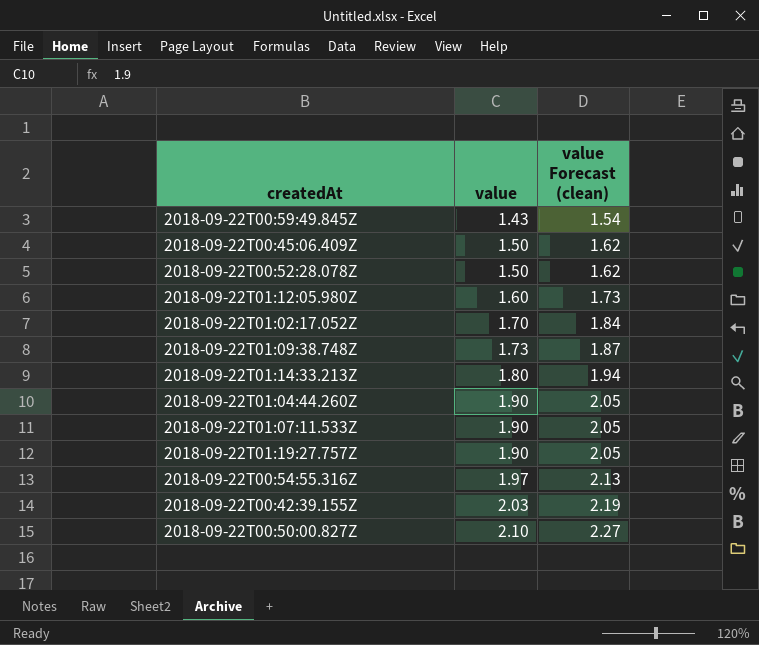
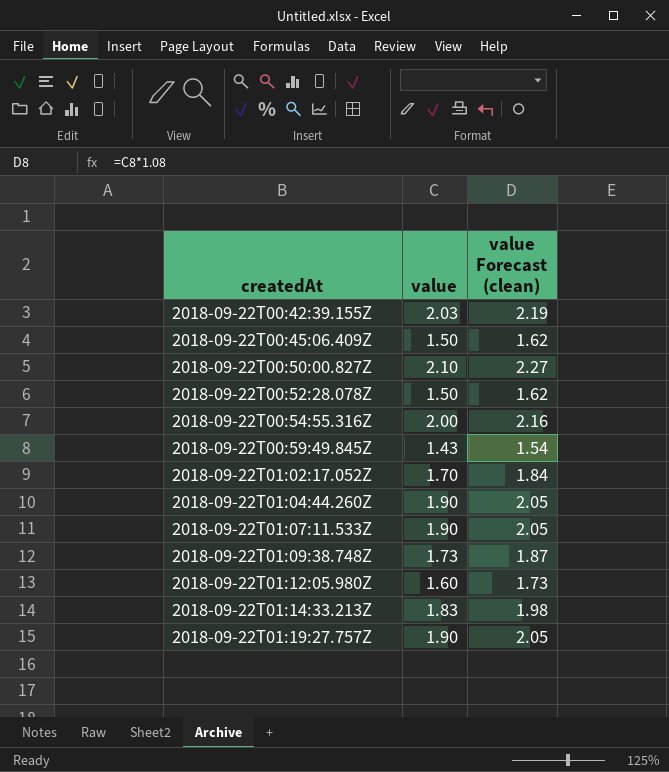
row order: value ascending -> createdAt ascending
2018-09-22T00:54:55.316Z | value: 1.97 -> 2.00
2018-09-22T00:54:55.316Z | value Forecast (clean): 2.13 -> 2.16
2018-09-22T01:14:33.213Z | value: 1.80 -> 1.83
2018-09-22T01:14:33.213Z | value Forecast (clean): 1.94 -> 1.98

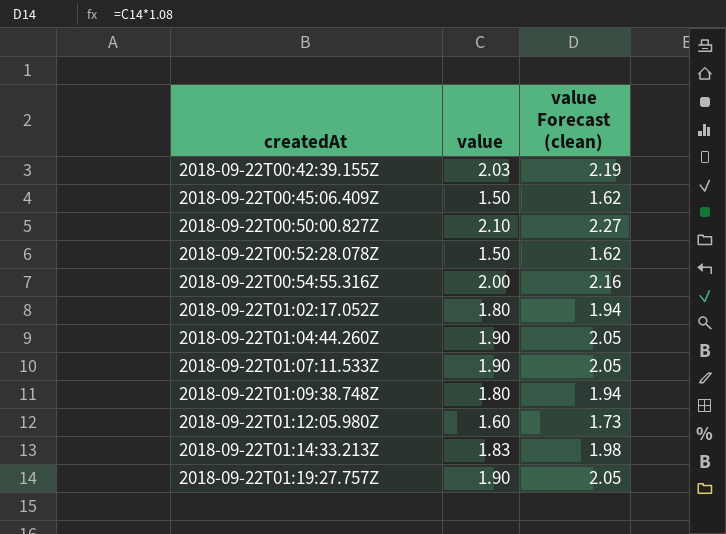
row 2018-09-22T00:59:49.845Z: 1.43 | 1.54 -> none
2018-09-22T01:02:17.052Z | value: 1.70 -> 1.80
2018-09-22T01:02:17.052Z | value Forecast (clean): 1.84 -> 1.94
2018-09-22T01:09:38.748Z | value: 1.73 -> 1.80
2018-09-22T01:09:38.748Z | value Forecast (clean): 1.87 -> 1.94

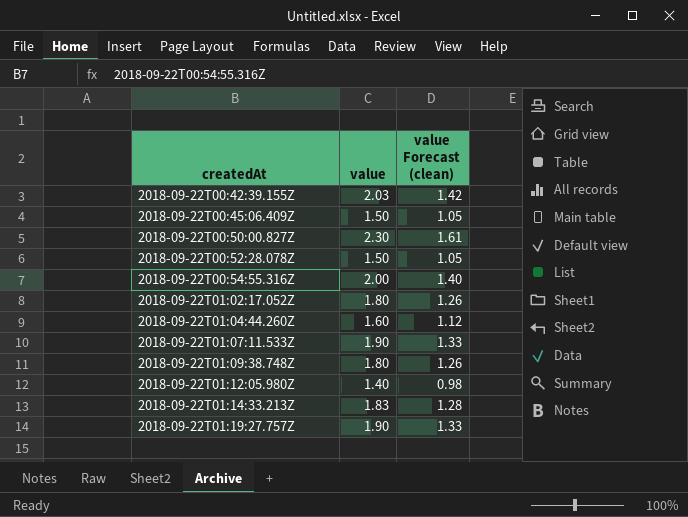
column value Forecast (clean) | formula: [value] * 1.08 -> [value] * 0.7
2018-09-22T00:50:00.827Z | value: 2.10 -> 2.30
2018-09-22T01:04:44.260Z | value: 1.90 -> 1.60
2018-09-22T01:12:05.980Z | value: 1.60 -> 1.40

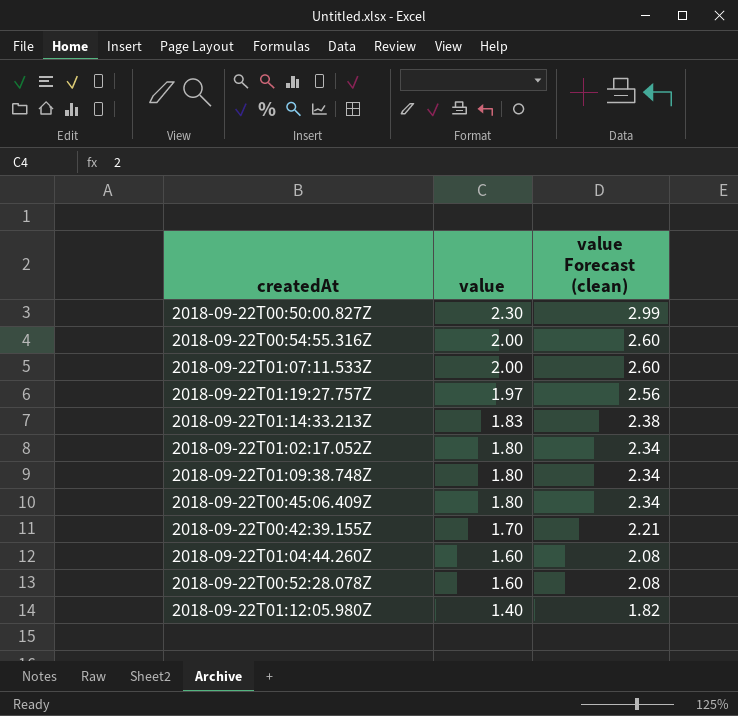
row order: createdAt ascending -> value descending
column value Forecast (clean) | formula: [value] * 0.7 -> [value] * 1.3
2018-09-22T01:07:11.533Z | value: 1.90 -> 2.00
2018-09-22T01:19:27.757Z | value: 1.90 -> 1.97
2018-09-22T00:45:06.409Z | value: 1.50 -> 1.80
2018-09-22T00:42:39.155Z | value: 2.03 -> 1.70
2018-09-22T00:52:28.078Z | value: 1.50 -> 1.60

